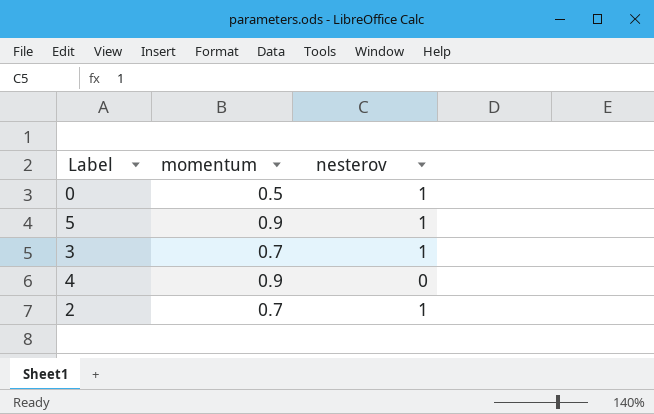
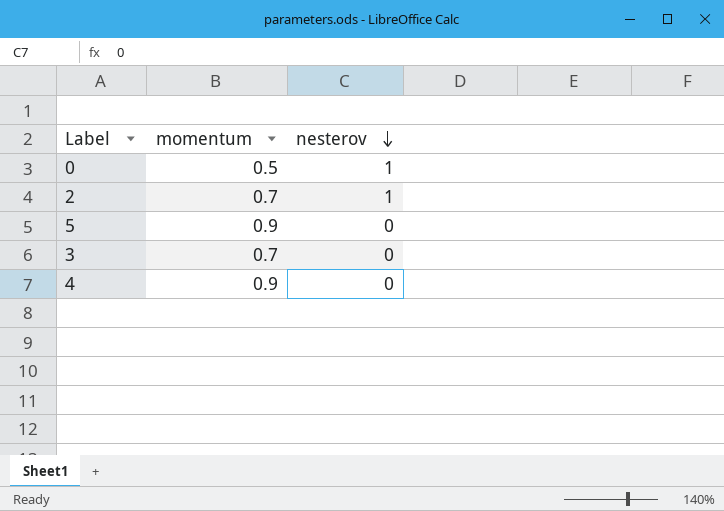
row order: none -> nesterov descending
5 | nesterov: 1 -> 0
3 | nesterov: 1 -> 0

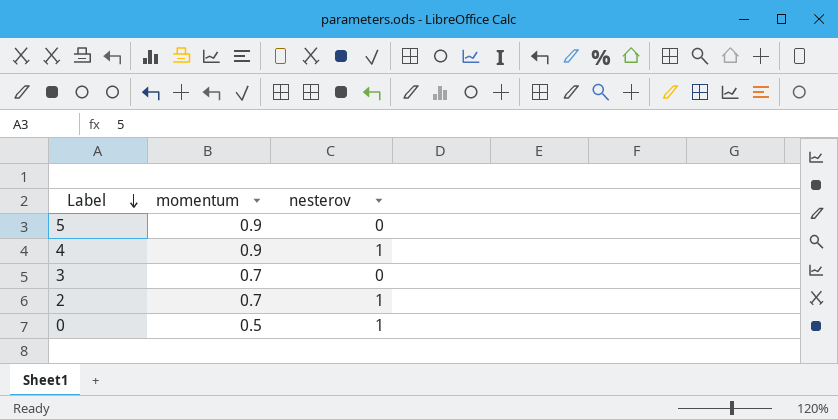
row order: nesterov descending -> Label descending
4 | nesterov: 0 -> 1

